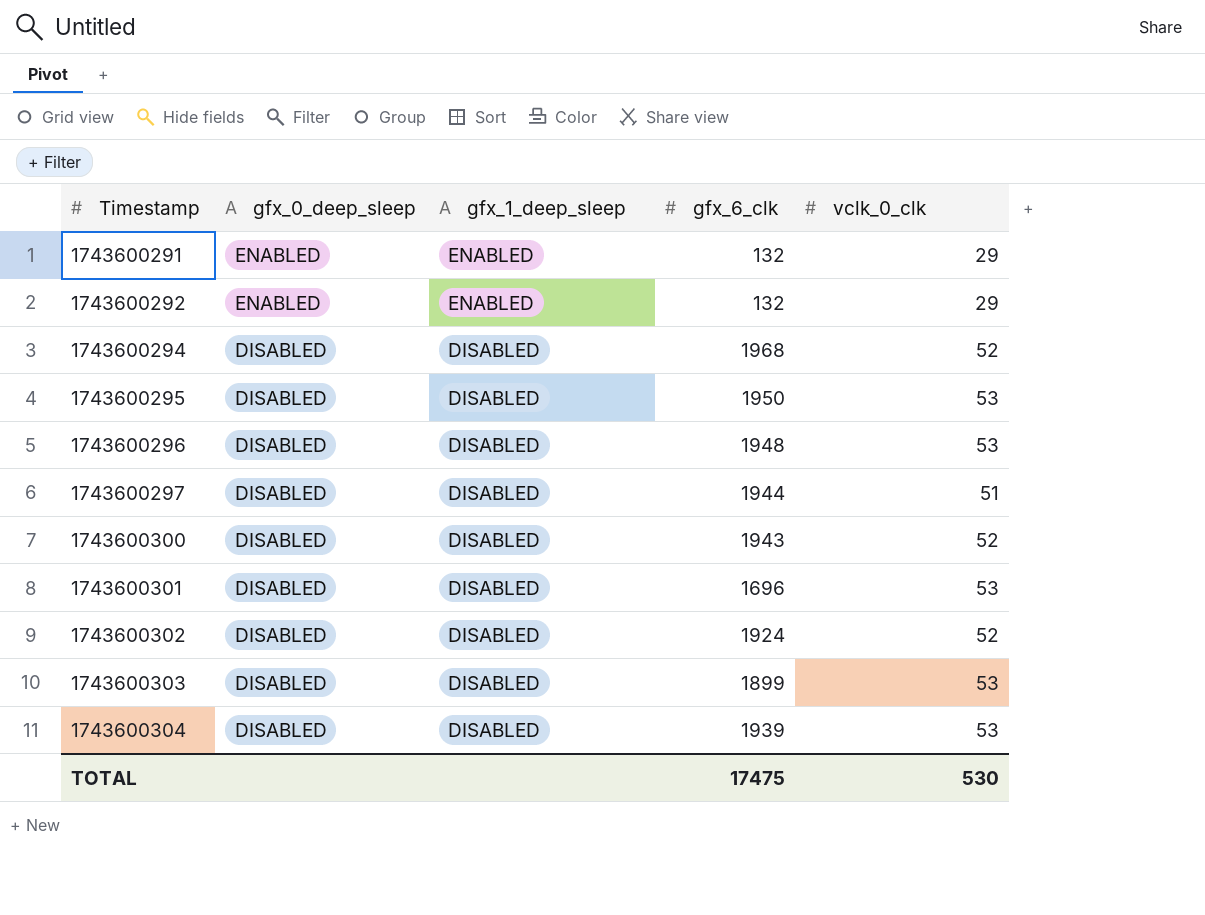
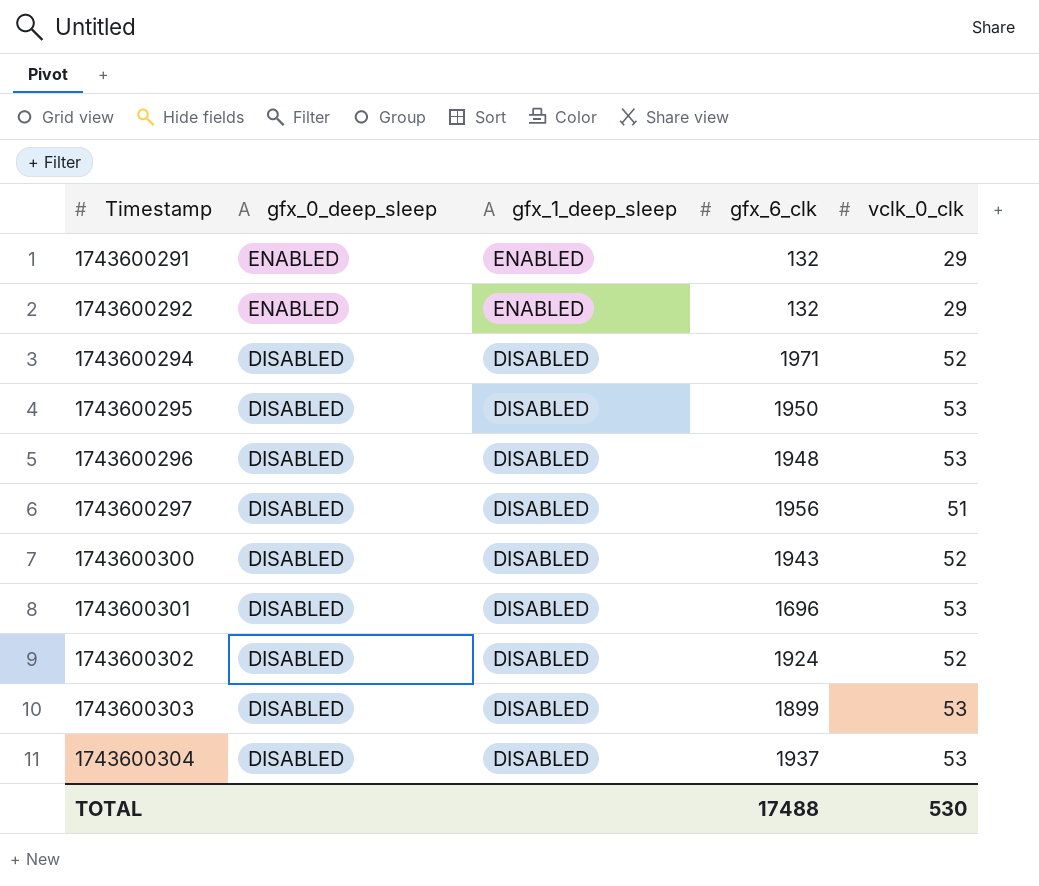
1743600294 | gfx_6_clk: 1968 -> 1971
1743600297 | gfx_6_clk: 1944 -> 1956
1743600304 | gfx_6_clk: 1939 -> 1937
TOTAL | gfx_6_clk: 17475 -> 17488

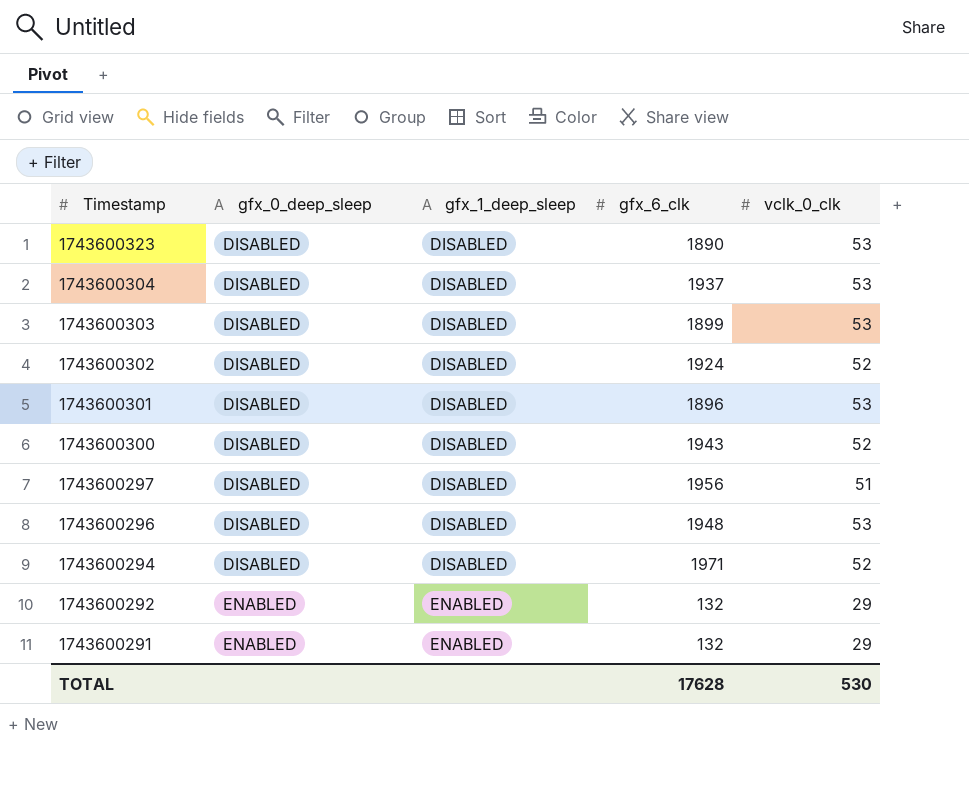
row order: Timestamp ascending -> Timestamp descending
row 1743600295: DISABLED | DISABLED | 1950 | 53 -> none
row 1743600323: none -> DISABLED | DISABLED | 1890 | 53
1743600301 | gfx_6_clk: 1696 -> 1896
TOTAL | gfx_6_clk: 17488 -> 17628

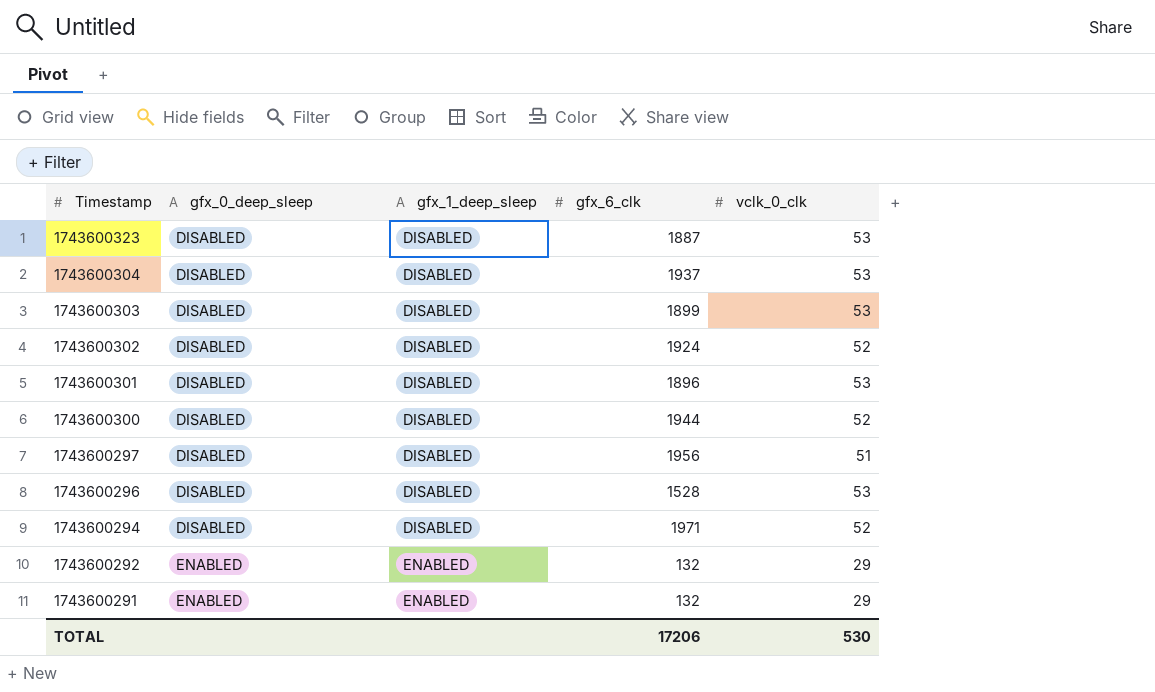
1743600323 | gfx_6_clk: 1890 -> 1887
1743600300 | gfx_6_clk: 1943 -> 1944
1743600296 | gfx_6_clk: 1948 -> 1528
TOTAL | gfx_6_clk: 17628 -> 17206

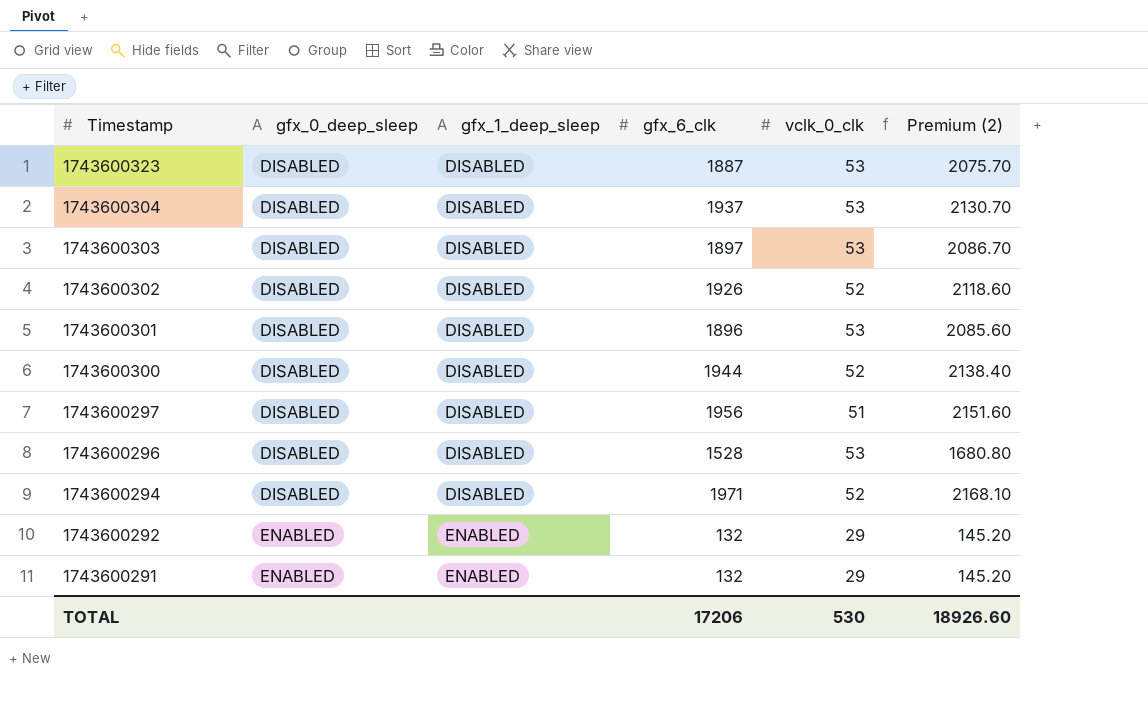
column Premium (2) | formula: none -> [gfx_6_clk] * 1.1
1743600303 | gfx_6_clk: 1899 -> 1897
1743600302 | gfx_6_clk: 1924 -> 1926

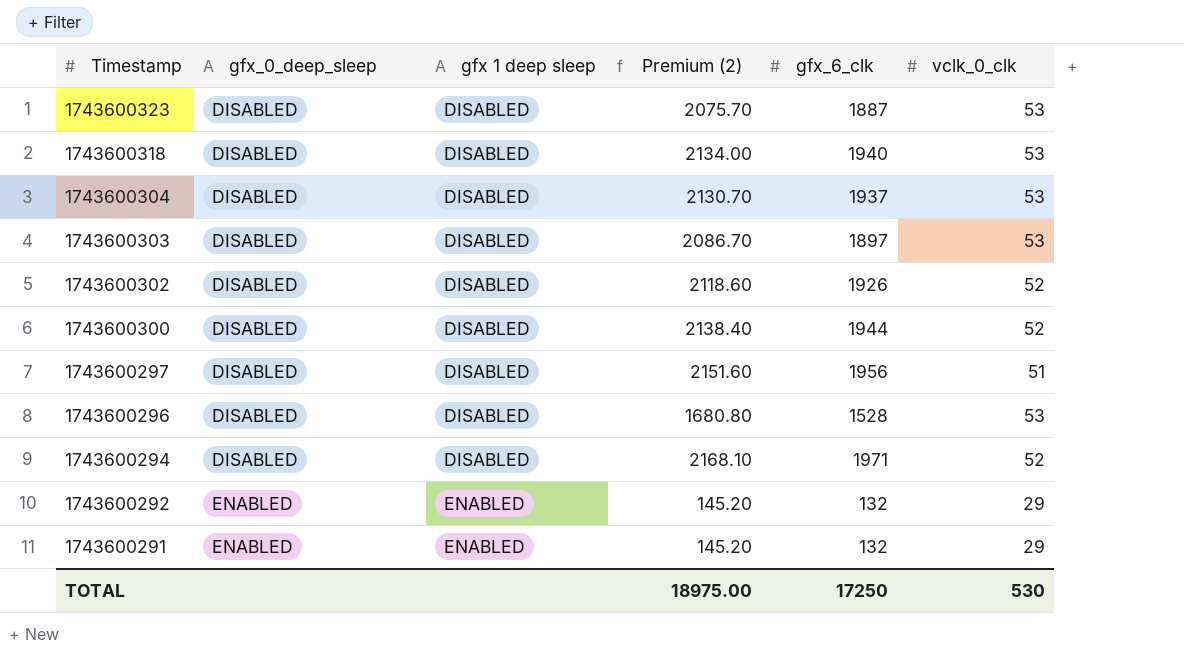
column name: gfx_1_deep_sleep -> gfx 1 deep sleep
column Premium (2) | position: 6 -> 4
row 1743600301: DISABLED | DISABLED | 1896 | 53 | 2085.60 -> none
row 1743600318: none -> DISABLED | DISABLED | 2134.00 | 1940 | 53
TOTAL | Premium (2): 18926.60 -> 18975.00
TOTAL | gfx_6_clk: 17206 -> 17250

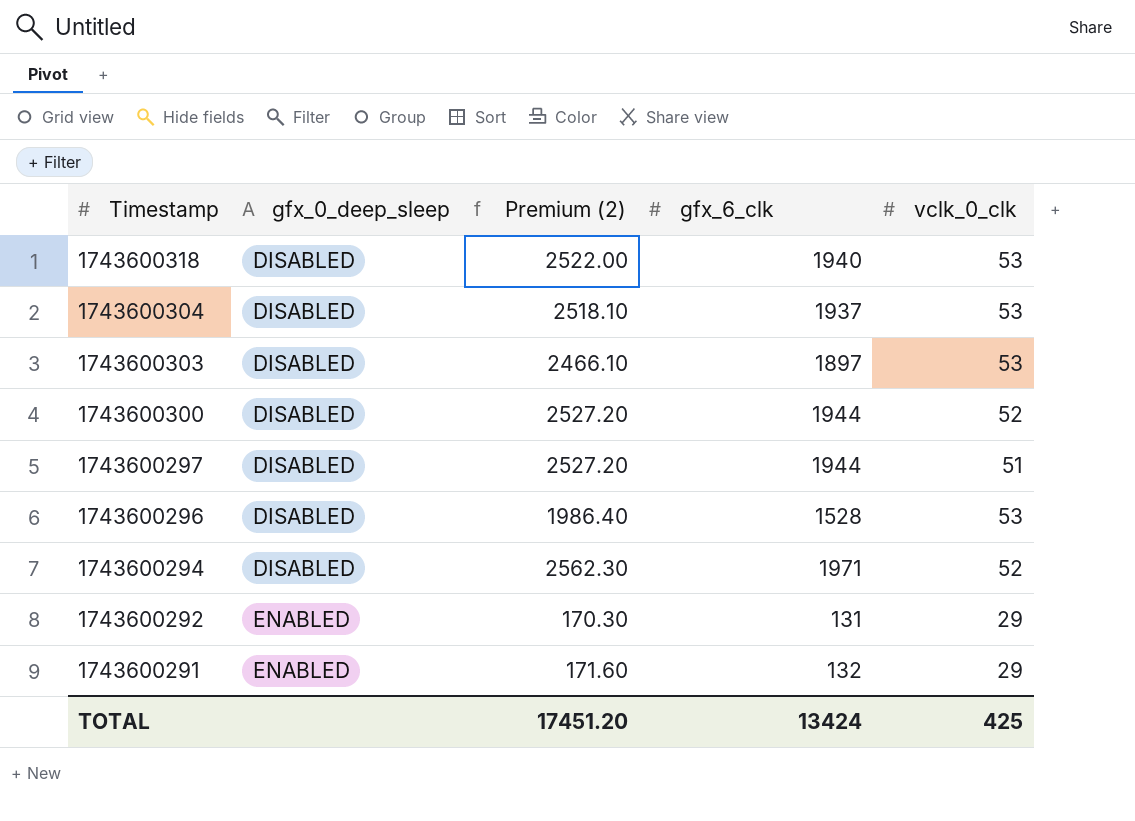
column gfx 1 deep sleep | position: 3 -> none
column Premium (2) | formula: [gfx_6_clk] * 1.1 -> [gfx_6_clk] * 1.3
row 1743600323: DISABLED | DISABLED | 2075.70 | 1887 | 53 -> none
row 1743600302: DISABLED | DISABLED | 2118.60 | 1926 | 52 -> none
1743600297 | gfx_6_clk: 1956 -> 1944
1743600292 | gfx_6_clk: 132 -> 131
TOTAL | Premium (2): 18975.00 -> 17451.20
TOTAL | gfx_6_clk: 17250 -> 13424
TOTAL | vclk_0_clk: 530 -> 425

